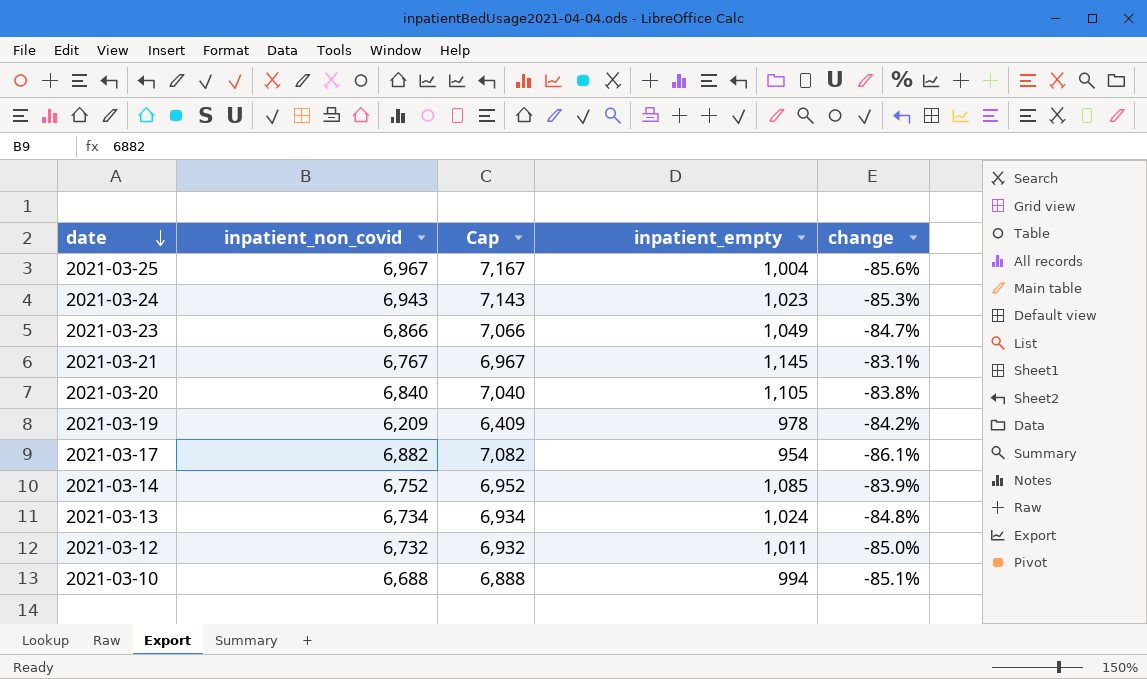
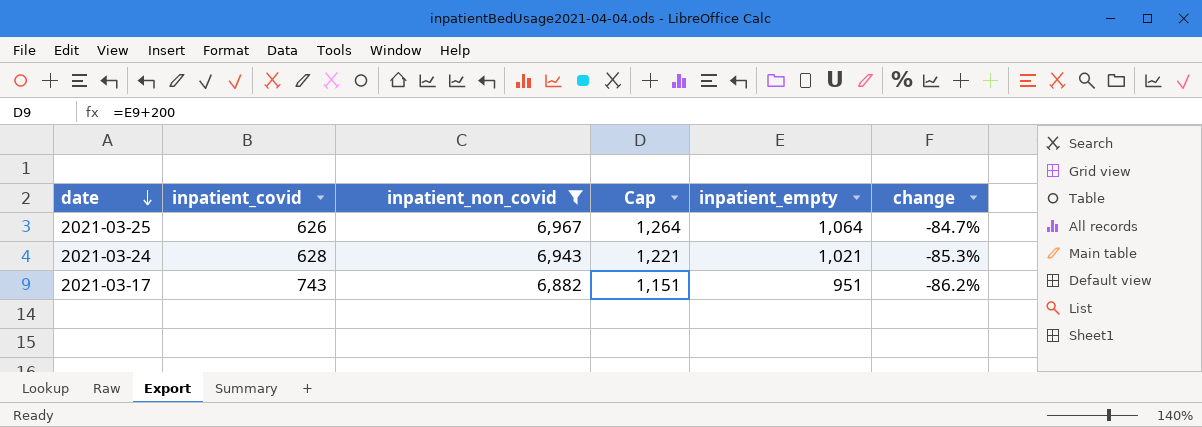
filter: none -> inpatient_non_covid >= 6,882
column inpatient_covid | position: none -> 2
column Cap | formula: [inpatient_non_covid] + 200 -> [inpatient_empty] + 200
2021-03-25 | inpatient_empty: 1,004 -> 1,064
2021-03-25 | change: -85.6% -> -84.7%
2021-03-24 | inpatient_empty: 1,023 -> 1,021
2021-03-17 | inpatient_empty: 954 -> 951
2021-03-17 | change: -86.1% -> -86.2%

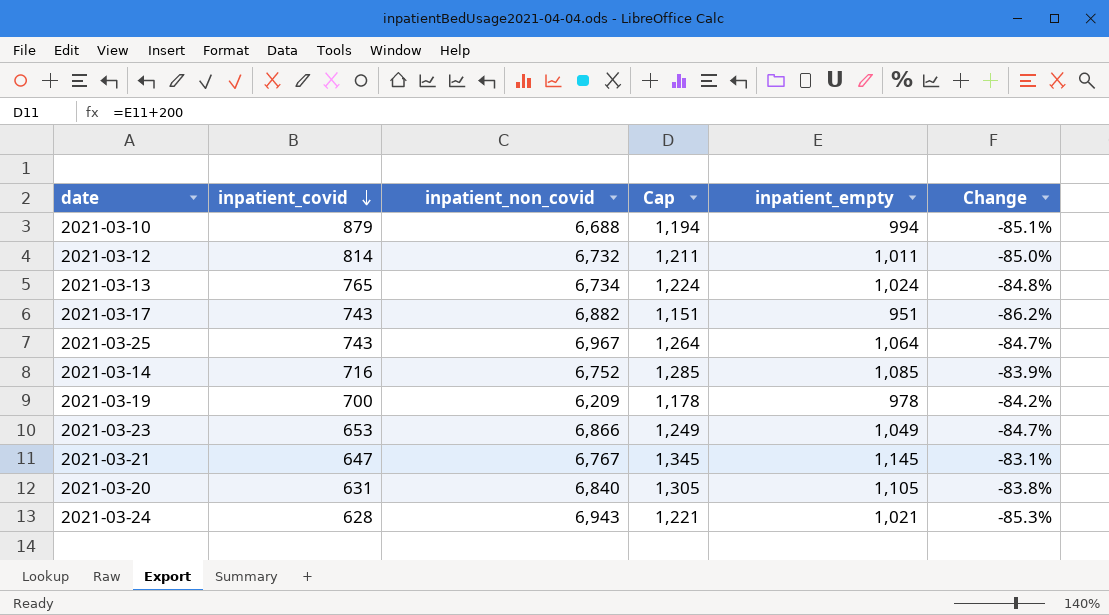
filter: inpatient_non_covid >= 6,882 -> none
row order: date descending -> inpatient_covid descending
column name: change -> Change
2021-03-25 | inpatient_covid: 626 -> 743

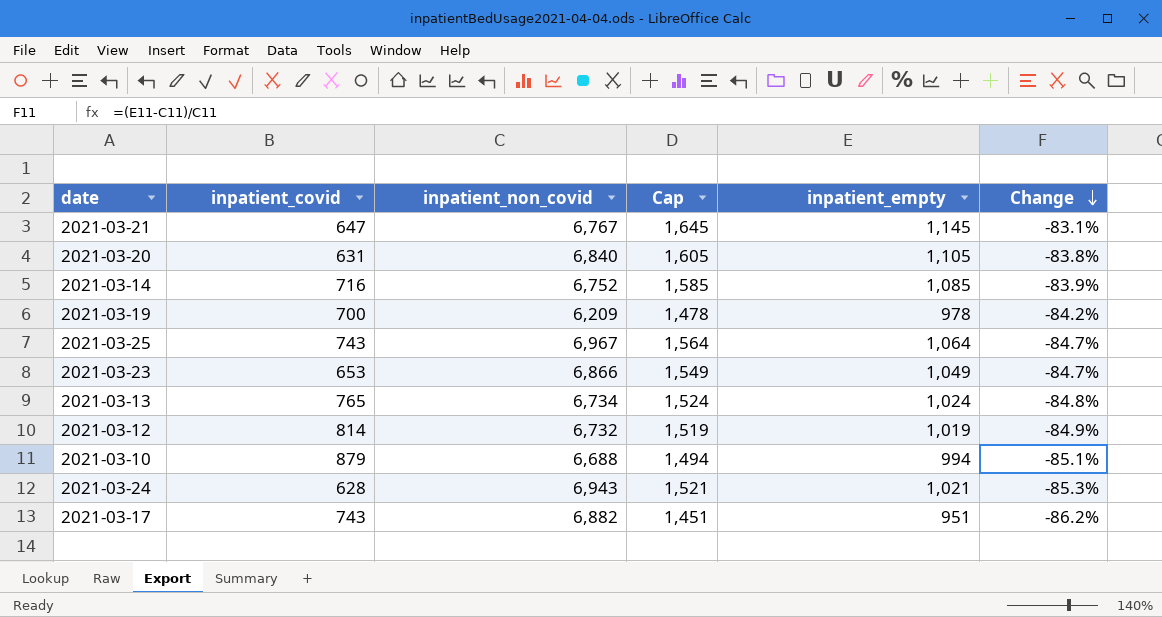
row order: inpatient_covid descending -> Change descending
column Cap | formula: [inpatient_empty] + 200 -> [inpatient_empty] + 500
2021-03-12 | inpatient_empty: 1,011 -> 1,019
2021-03-12 | Change: -85.0% -> -84.9%

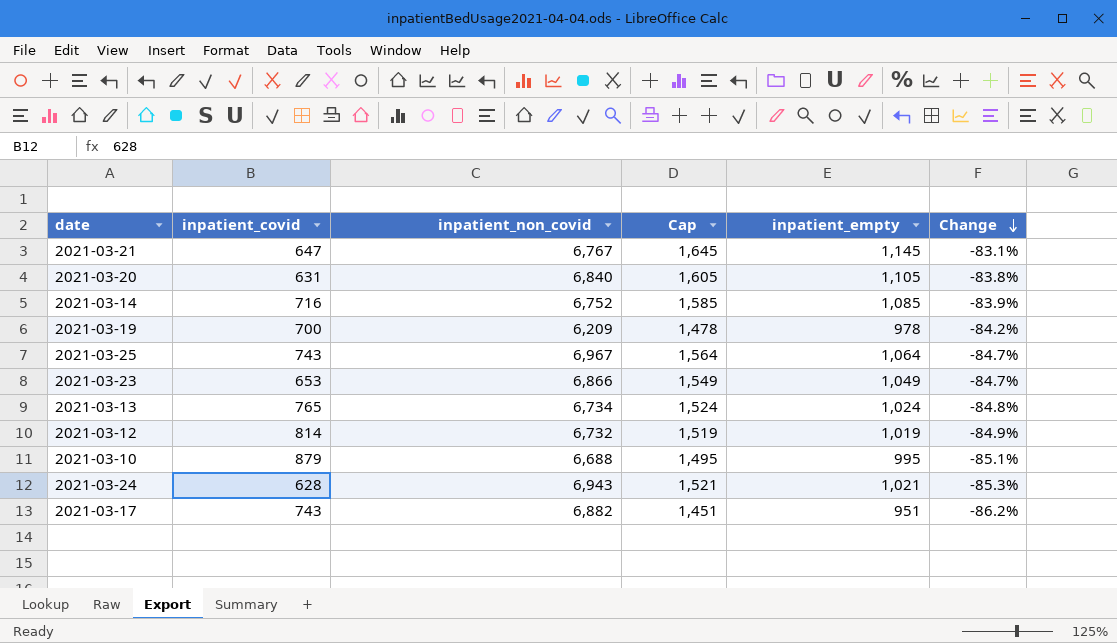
2021-03-10 | Cap: 1,494 -> 1,495
2021-03-10 | inpatient_empty: 994 -> 995

